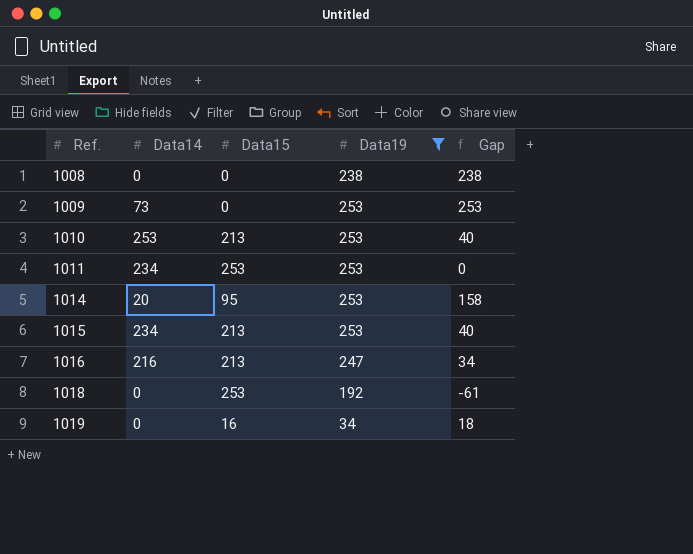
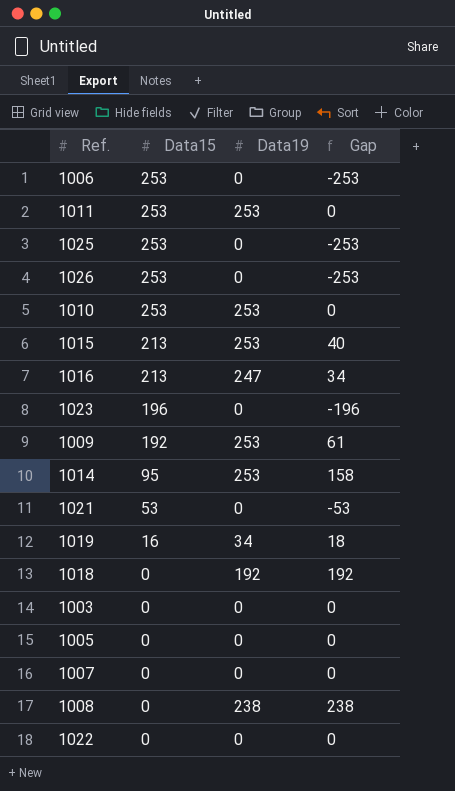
filter: Data19 != 0 -> none
row order: Ref. ascending -> Data15 descending
column Data14 | position: 2 -> none
1010 | Data15: 213 -> 253
1010 | Gap: 40 -> 0
1009 | Data15: 0 -> 192
1009 | Gap: 253 -> 61
1018 | Data15: 253 -> 0
1018 | Gap: -61 -> 192

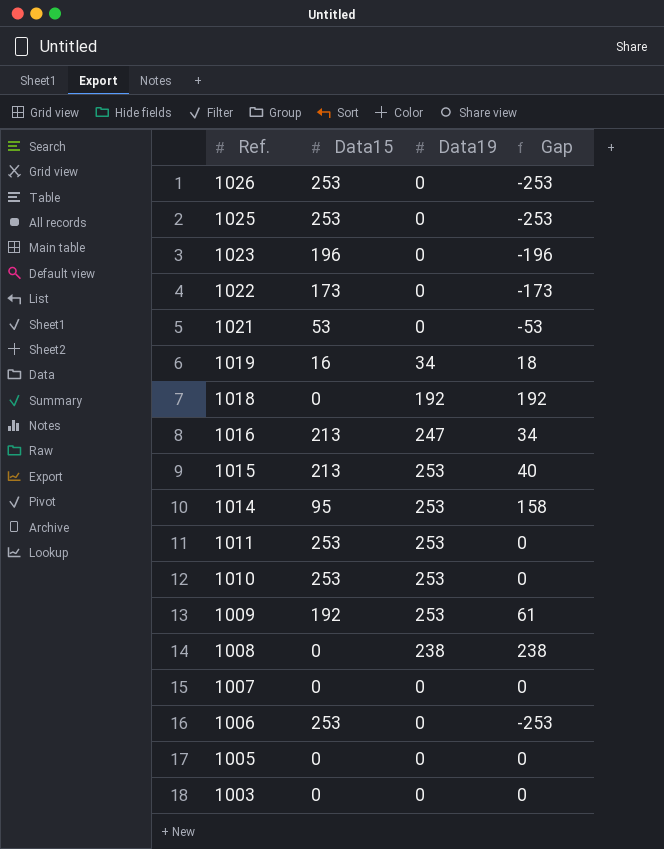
row order: Data15 descending -> Ref. descending
1022 | Data15: 0 -> 173
1022 | Gap: 0 -> -173

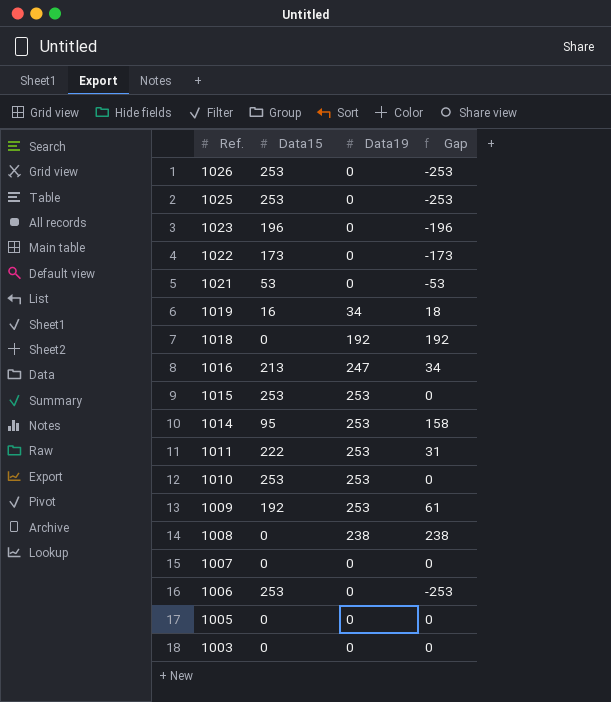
1015 | Data15: 213 -> 253
1015 | Gap: 40 -> 0
1011 | Data15: 253 -> 222
1011 | Gap: 0 -> 31

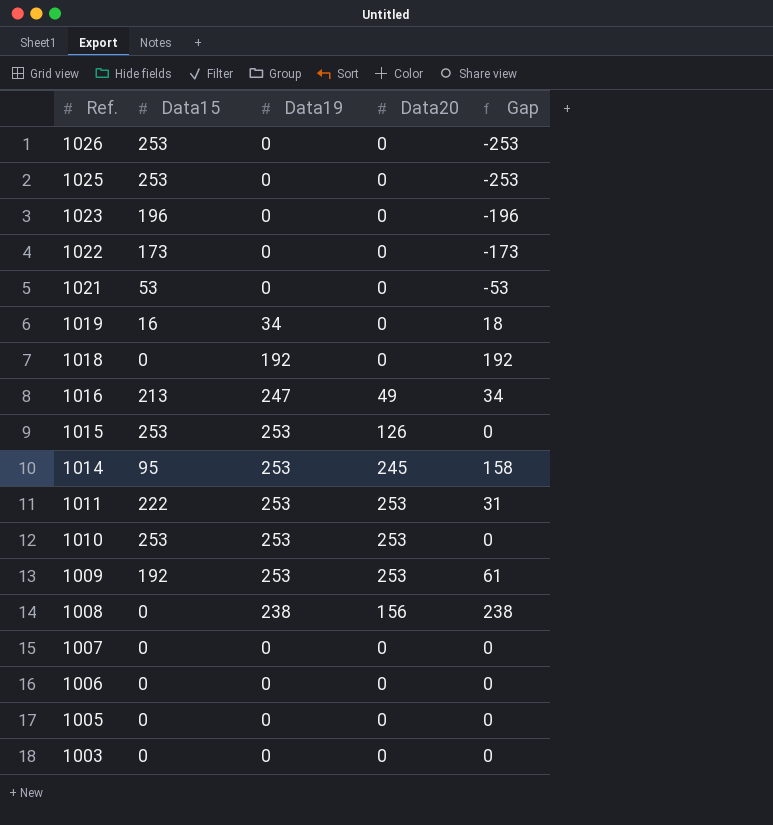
column Data20 | position: none -> 4
1006 | Data15: 253 -> 0
1006 | Gap: -253 -> 0

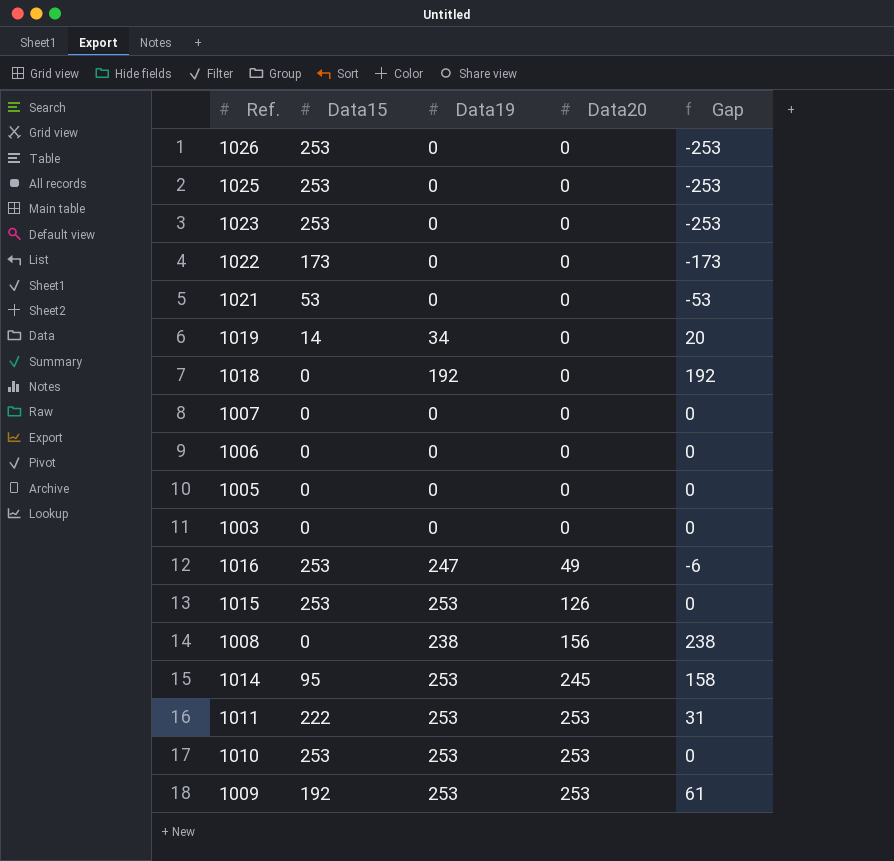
row order: Ref. descending -> Data20 ascending
1023 | Data15: 196 -> 253
1023 | Gap: -196 -> -253
1019 | Data15: 16 -> 14
1019 | Gap: 18 -> 20
1016 | Data15: 213 -> 253
1016 | Gap: 34 -> -6

